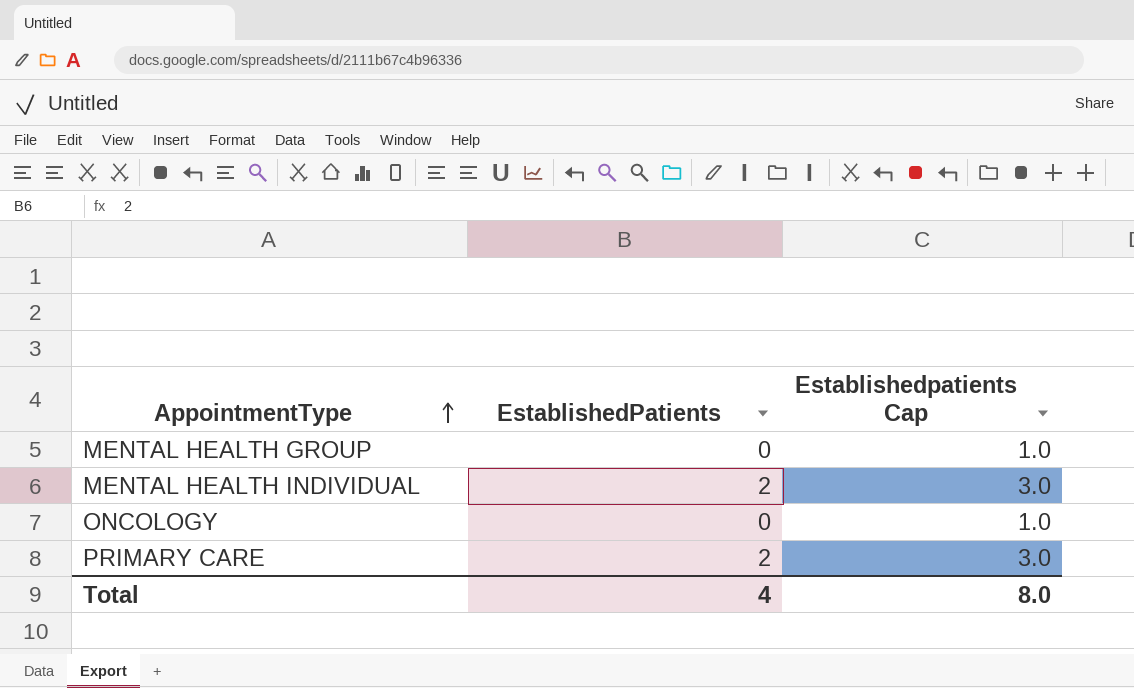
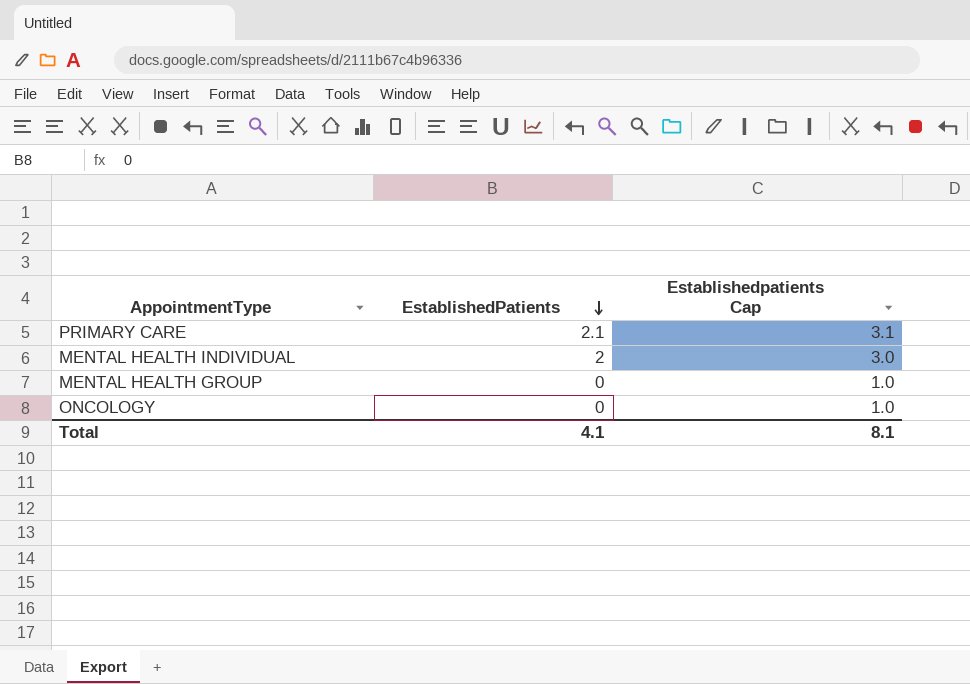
row order: AppointmentType ascending -> EstablishedPatients descending
PRIMARY CARE | EstablishedPatients: 2 -> 2.1
PRIMARY CARE | Establishedpatients Cap: 3.0 -> 3.1
Total | EstablishedPatients: 4 -> 4.1
Total | Establishedpatients Cap: 8.0 -> 8.1

